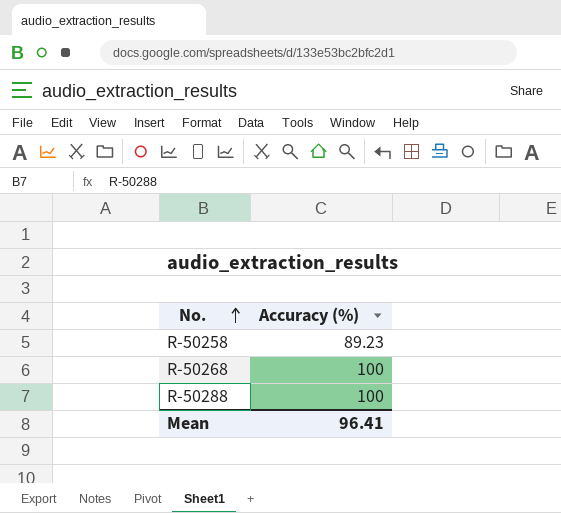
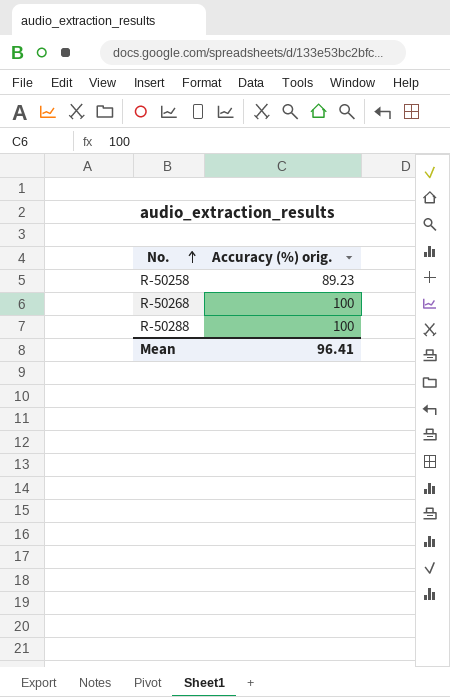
column name: Accuracy (%) -> Accuracy (%) orig.

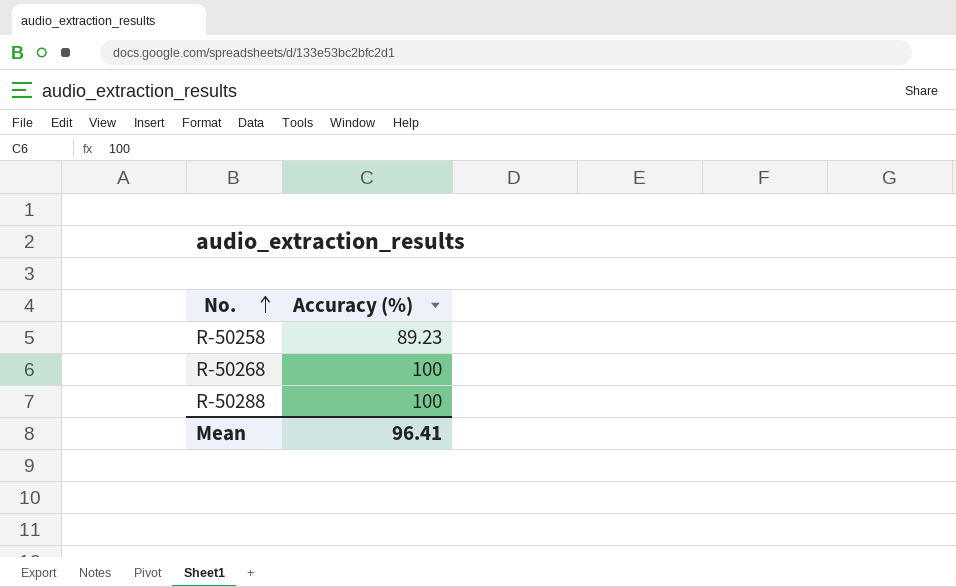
column name: Accuracy (%) orig. -> Accuracy (%)

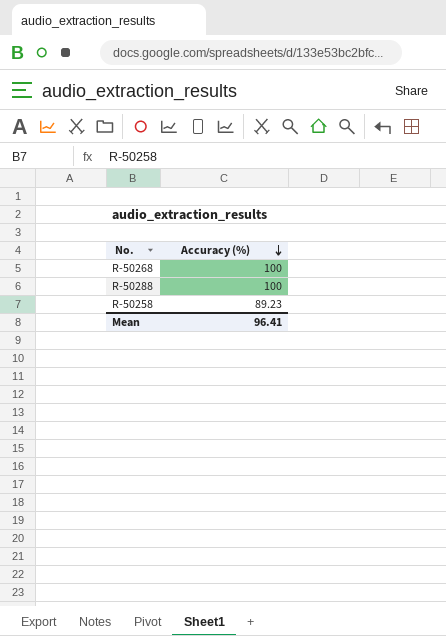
row order: No. ascending -> Accuracy (%) descending

